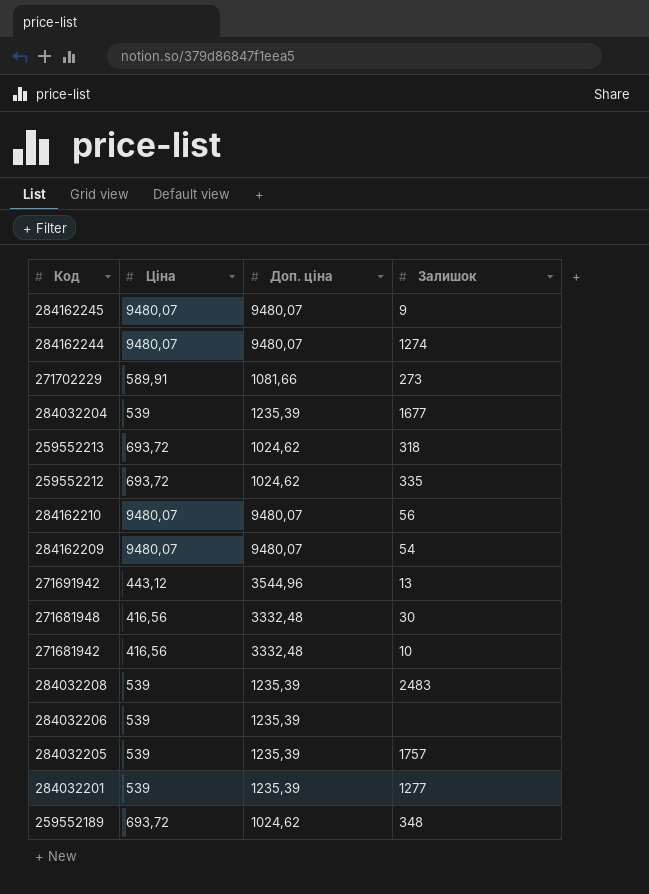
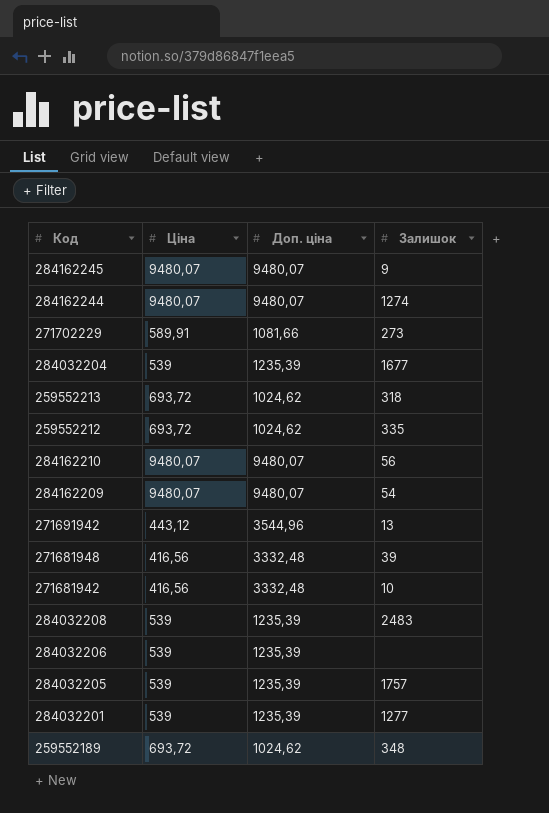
271681948 | Залишок: 30 -> 39

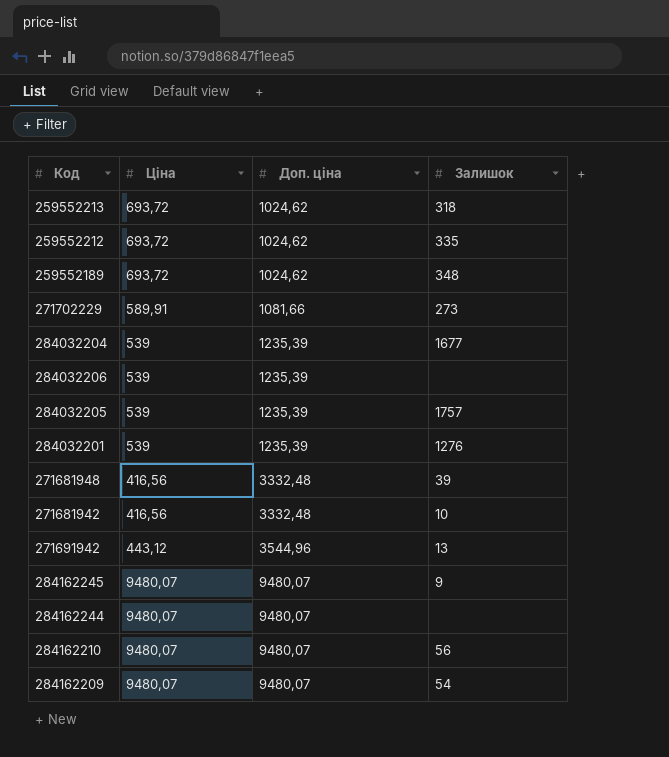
row order: none -> Доп. ціна ascending
row 284032208: 539 | 1235,39 | 2483 -> none
284032201 | Залишок: 1277 -> 1276
284162244 | Залишок: 1274 -> none

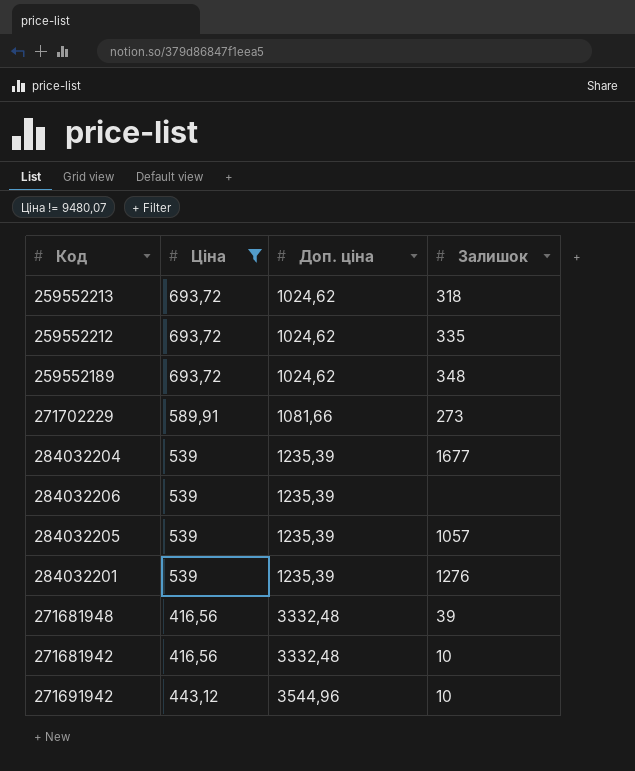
filter: none -> Ціна != 9480,07
284032205 | Залишок: 1757 -> 1057
271691942 | Залишок: 13 -> 10

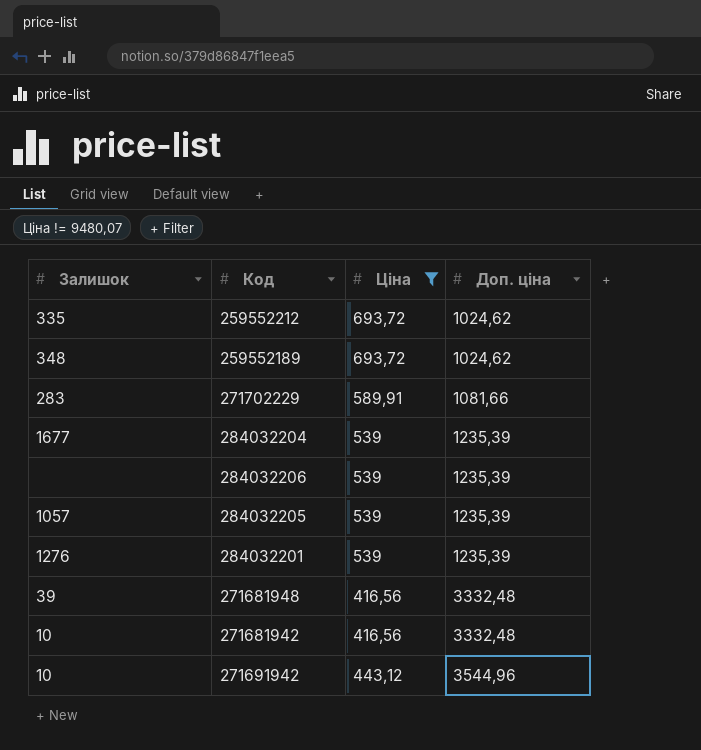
column Залишок | position: 4 -> 1
row 259552213: 693,72 | 1024,62 | 318 -> none
271702229 | Залишок: 273 -> 283

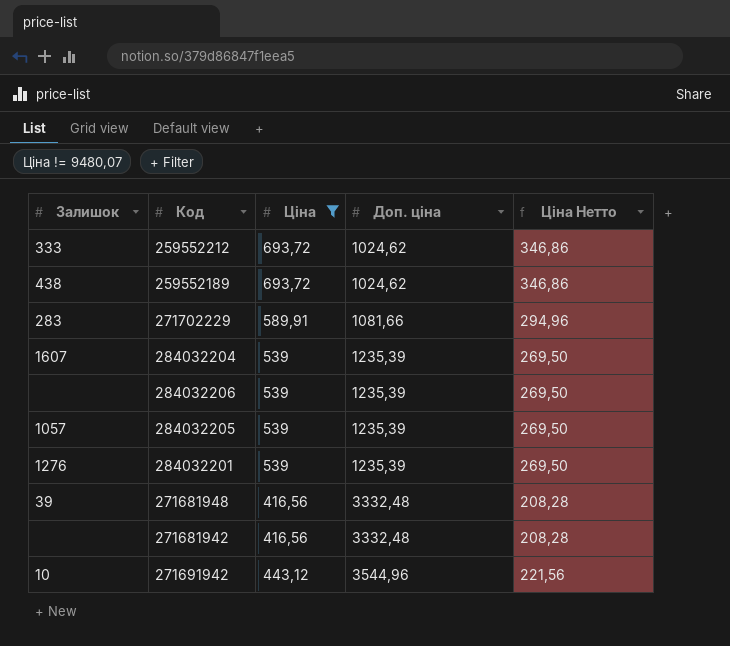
column Ціна Нетто | formula: none -> [Ціна] * 0,5
259552212 | Залишок: 335 -> 333
259552189 | Залишок: 348 -> 438
284032204 | Залишок: 1677 -> 1607
271681942 | Залишок: 10 -> none

